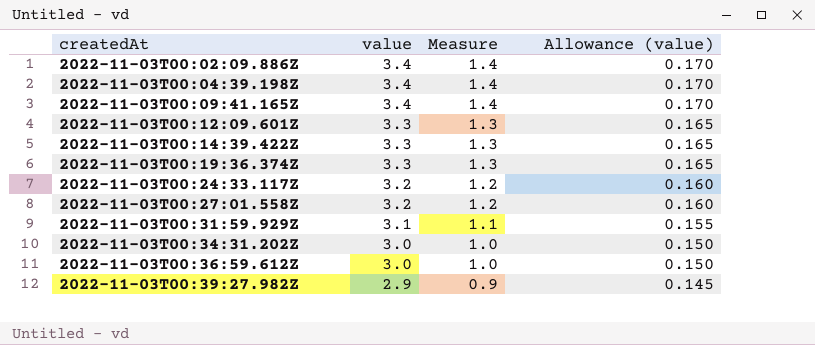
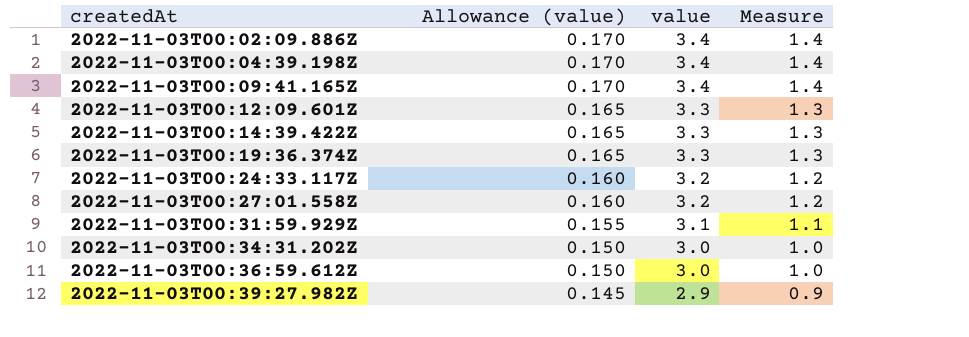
column Allowance (value) | position: 4 -> 2

